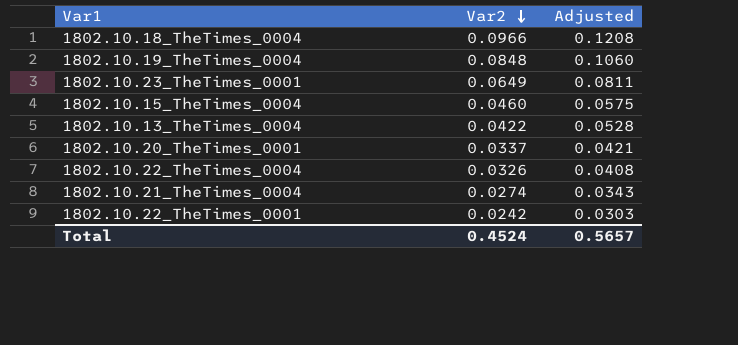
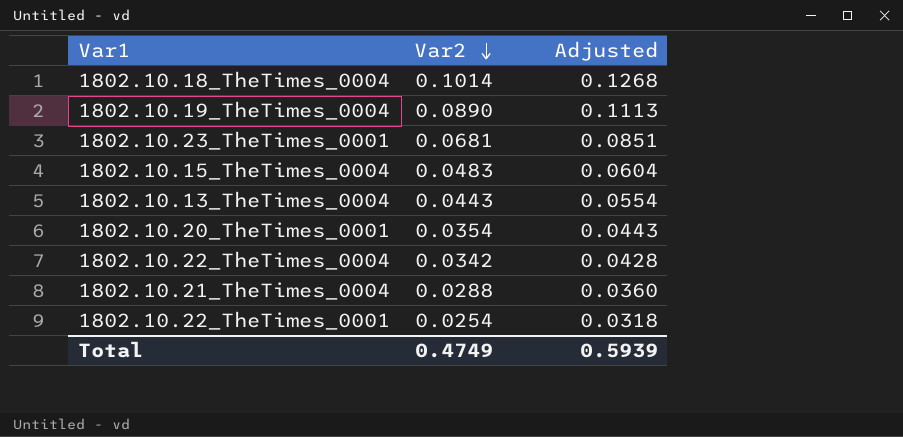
1802.10.18_TheTimes_0004 | Var2: 0.0966 -> 0.1014
1802.10.18_TheTimes_0004 | Adjusted: 0.1208 -> 0.1268
1802.10.19_TheTimes_0004 | Var2: 0.0848 -> 0.0890
1802.10.19_TheTimes_0004 | Adjusted: 0.1060 -> 0.1113
1802.10.23_TheTimes_0001 | Var2: 0.0649 -> 0.0681
1802.10.23_TheTimes_0001 | Adjusted: 0.0811 -> 0.0851
1802.10.15_TheTimes_0004 | Var2: 0.0460 -> 0.0483
1802.10.15_TheTimes_0004 | Adjusted: 0.0575 -> 0.0604
1802.10.13_TheTimes_0004 | Var2: 0.0422 -> 0.0443
1802.10.13_TheTimes_0004 | Adjusted: 0.0528 -> 0.0554
1802.10.20_TheTimes_0001 | Var2: 0.0337 -> 0.0354
1802.10.20_TheTimes_0001 | Adjusted: 0.0421 -> 0.0443
1802.10.22_TheTimes_0004 | Var2: 0.0326 -> 0.0342
1802.10.22_TheTimes_0004 | Adjusted: 0.0408 -> 0.0428
1802.10.21_TheTimes_0004 | Var2: 0.0274 -> 0.0288
1802.10.21_TheTimes_0004 | Adjusted: 0.0343 -> 0.0360
1802.10.22_TheTimes_0001 | Var2: 0.0242 -> 0.0254
1802.10.22_TheTimes_0001 | Adjusted: 0.0303 -> 0.0318
Total | Var2: 0.4524 -> 0.4749
Total | Adjusted: 0.5657 -> 0.5939

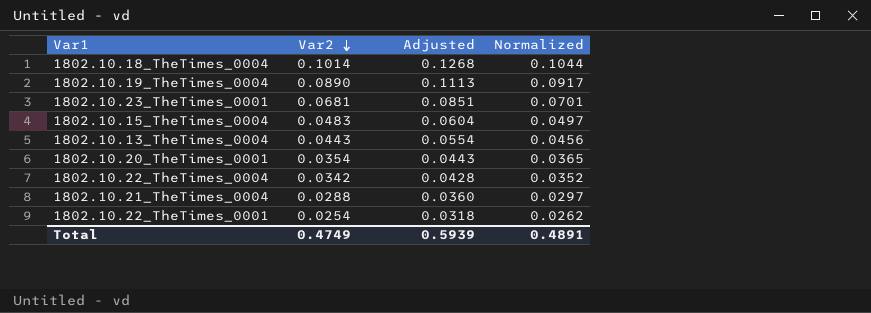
column Normalized | formula: none -> [Var2] * 1.03

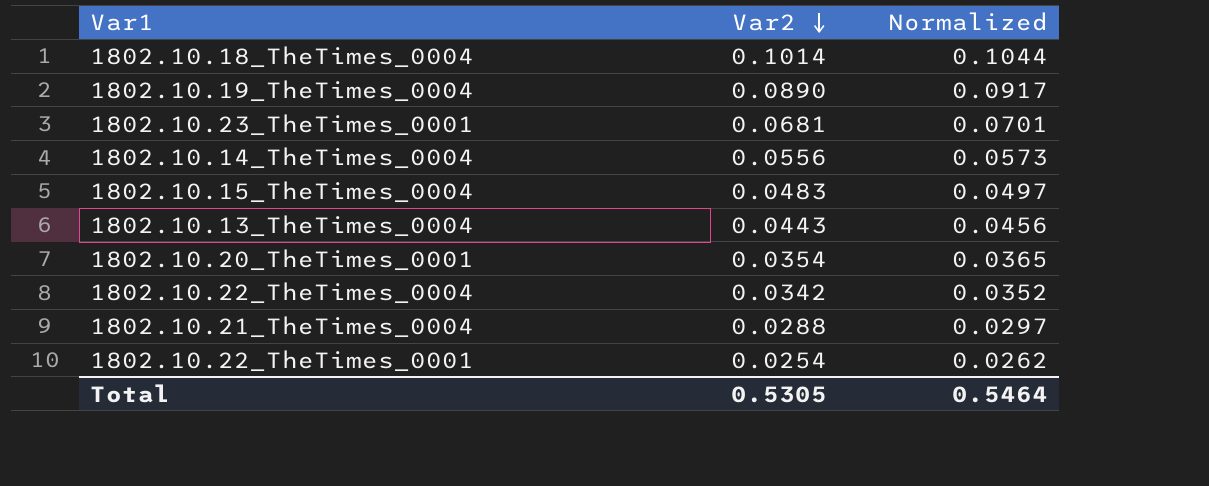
column Adjusted | formula: [Var2] * 1.25 -> none
row 1802.10.14_TheTimes_0004: none -> 0.0556 | 0.0573
Total | Var2: 0.4749 -> 0.5305
Total | Normalized: 0.4891 -> 0.5464

